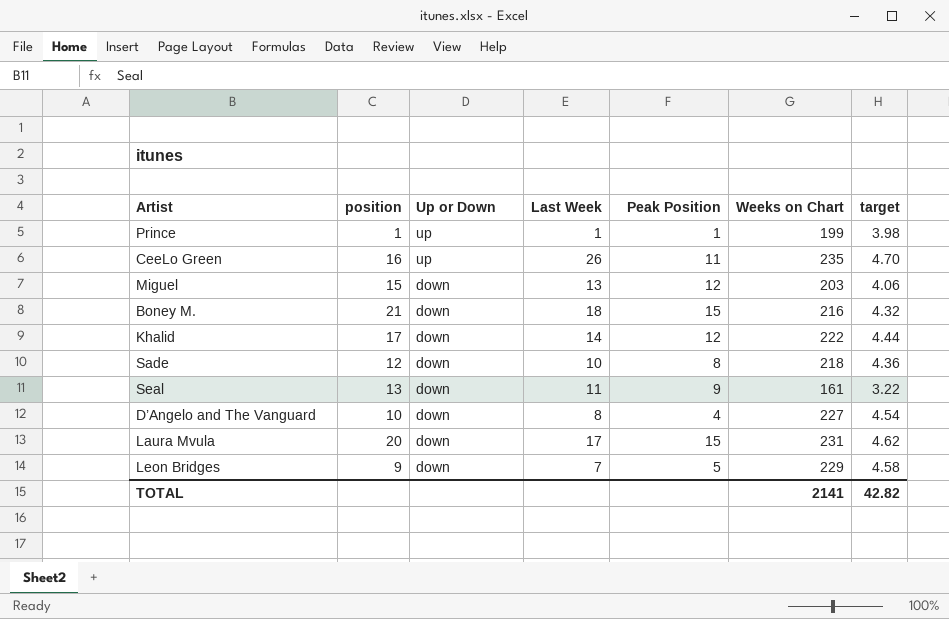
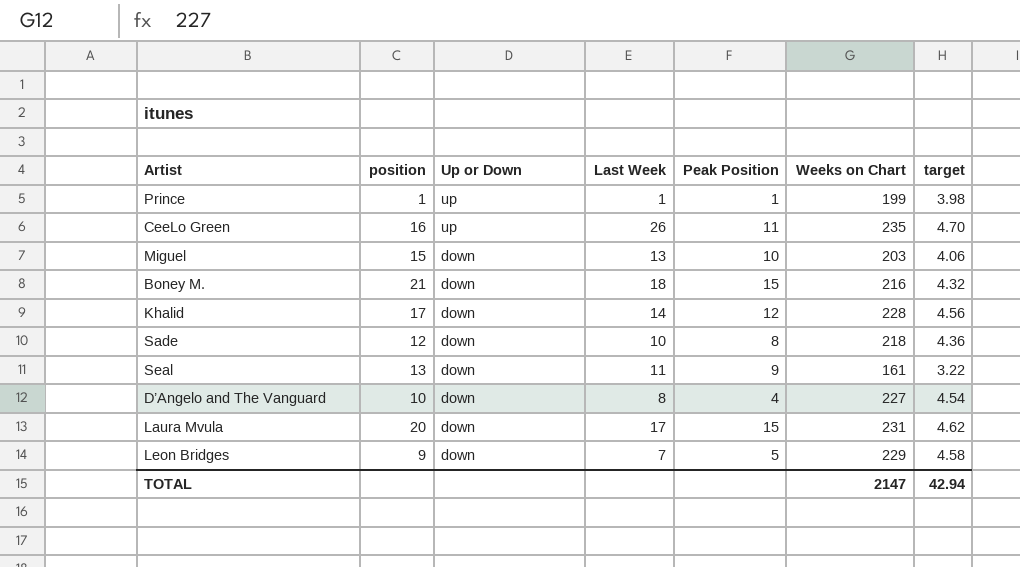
Miguel | Peak Position: 12 -> 10
Khalid | Weeks on Chart: 222 -> 228
Khalid | target: 4.44 -> 4.56
TOTAL | Weeks on Chart: 2141 -> 2147
TOTAL | target: 42.82 -> 42.94

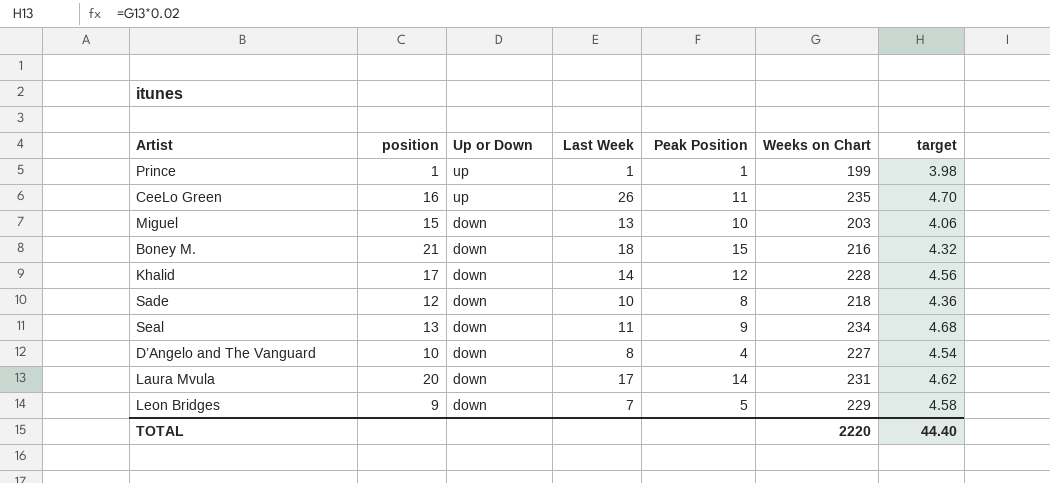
Seal | Weeks on Chart: 161 -> 234
Seal | target: 3.22 -> 4.68
Laura Mvula | Peak Position: 15 -> 14
TOTAL | Weeks on Chart: 2147 -> 2220
TOTAL | target: 42.94 -> 44.40

